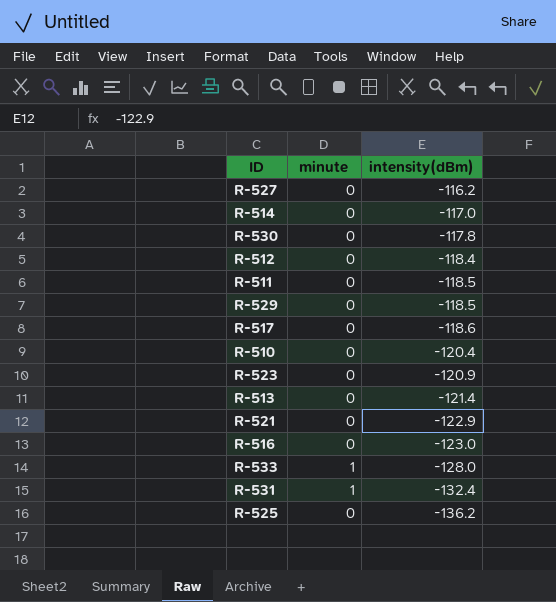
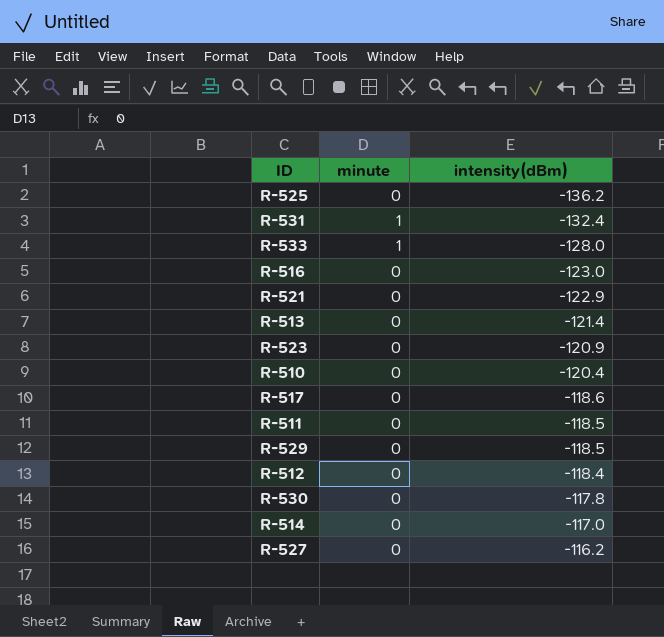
row order: intensity(dBm) descending -> intensity(dBm) ascending

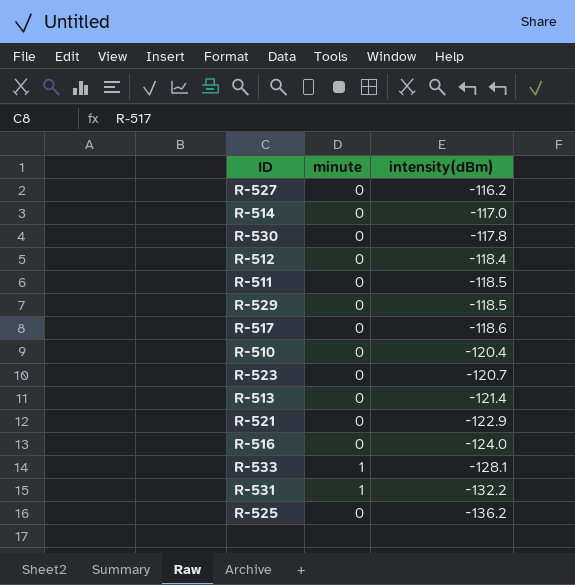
row order: intensity(dBm) ascending -> intensity(dBm) descending
R-523 | intensity(dBm): -120.9 -> -120.7
R-516 | intensity(dBm): -123.0 -> -124.0
R-533 | intensity(dBm): -128.0 -> -128.1
R-531 | intensity(dBm): -132.4 -> -132.2

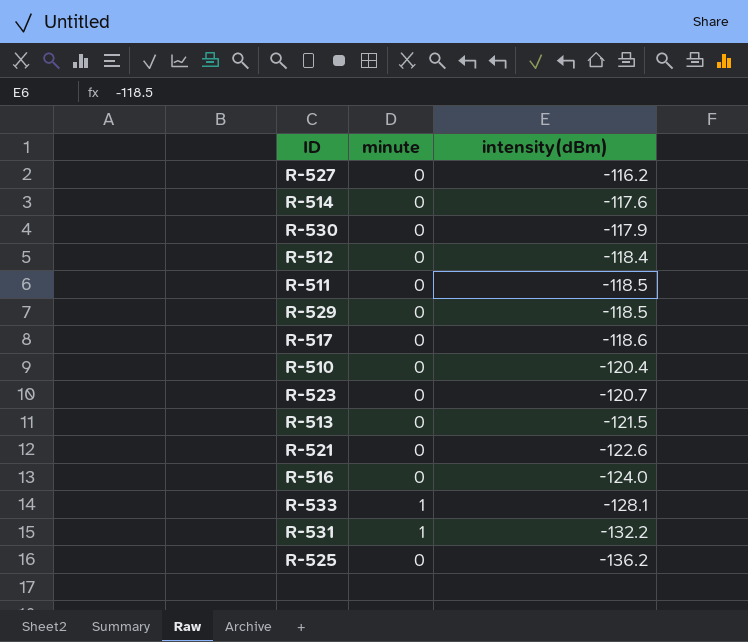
R-514 | intensity(dBm): -117.0 -> -117.6
R-530 | intensity(dBm): -117.8 -> -117.9
R-513 | intensity(dBm): -121.4 -> -121.5
R-521 | intensity(dBm): -122.9 -> -122.6

